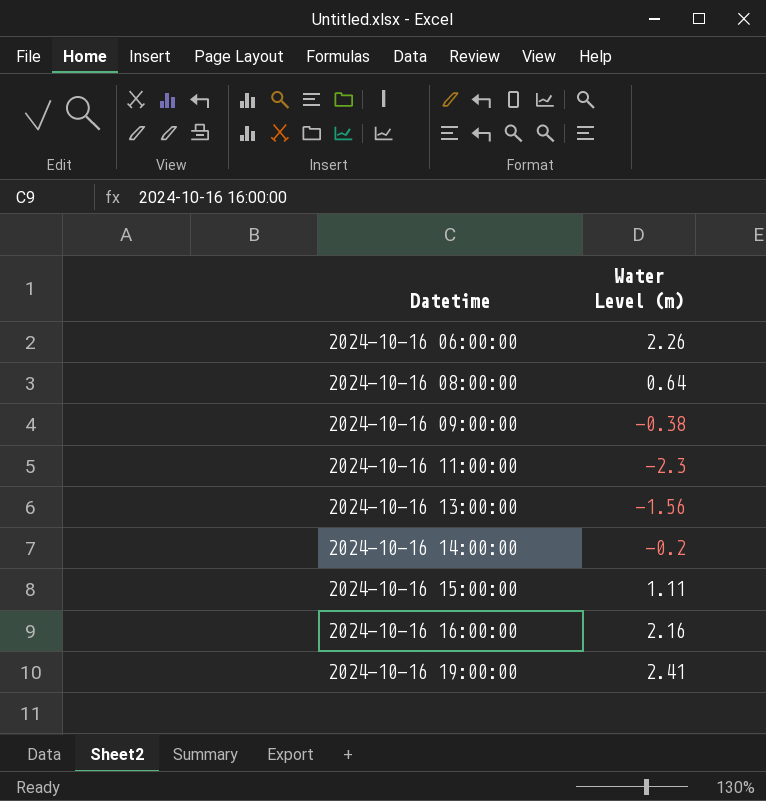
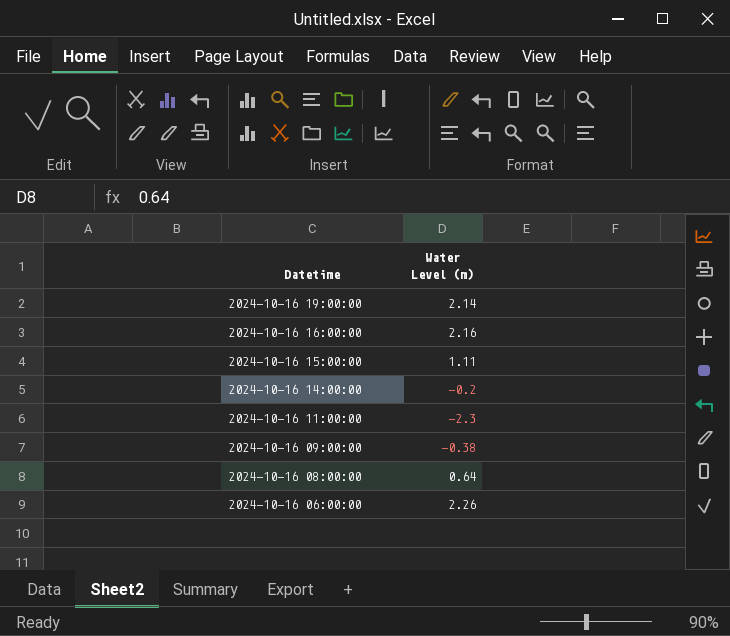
row order: Datetime ascending -> Datetime descending
row 2024-10-16 13:00:00: -1.56 -> none
2024-10-16 19:00:00 | Water Level (m): 2.41 -> 2.14

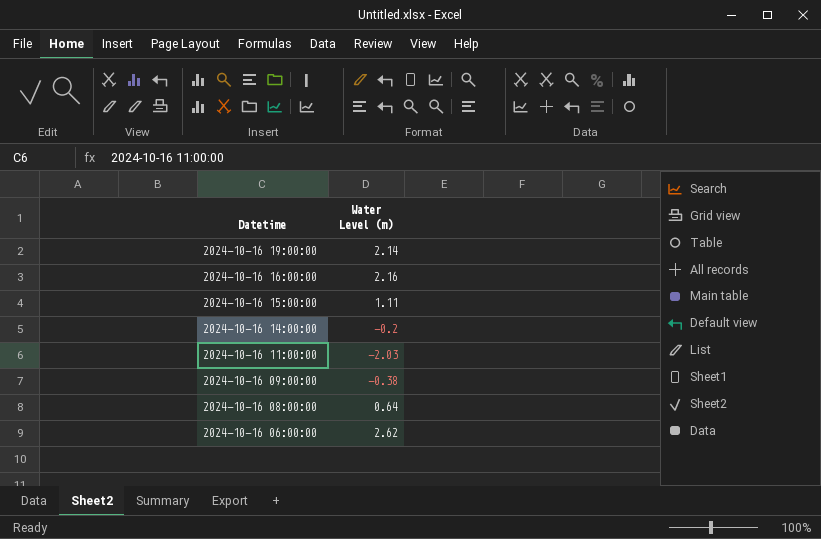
2024-10-16 11:00:00 | Water Level (m): -2.3 -> -2.03
2024-10-16 06:00:00 | Water Level (m): 2.26 -> 2.62

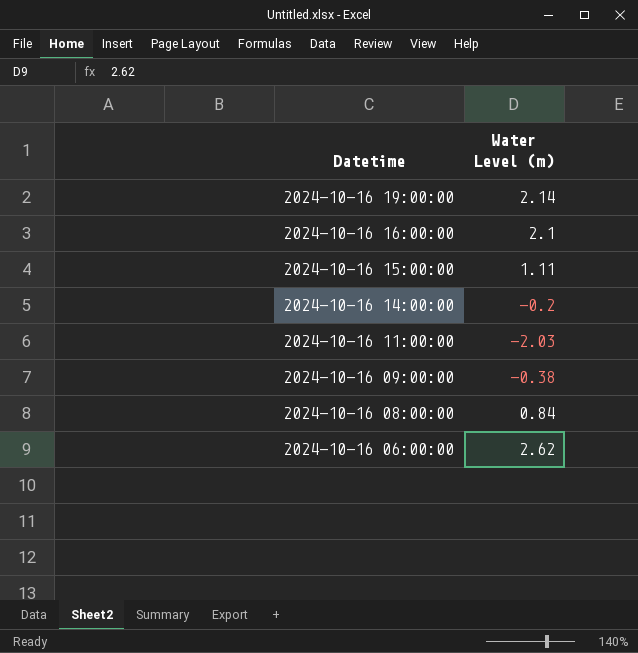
2024-10-16 16:00:00 | Water Level (m): 2.16 -> 2.1
2024-10-16 08:00:00 | Water Level (m): 0.64 -> 0.84

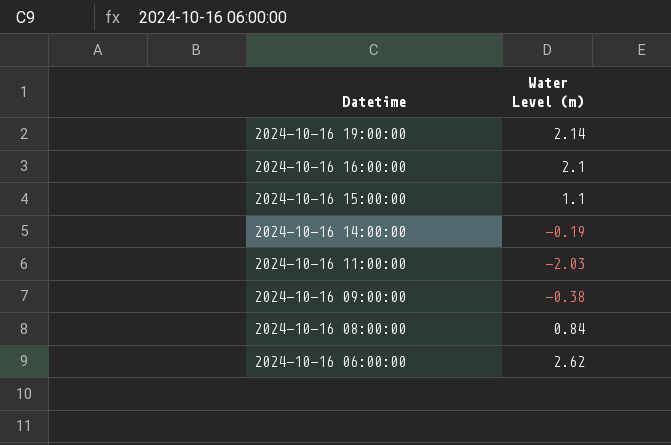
2024-10-16 15:00:00 | Water Level (m): 1.11 -> 1.1
2024-10-16 14:00:00 | Water Level (m): -0.2 -> -0.19

